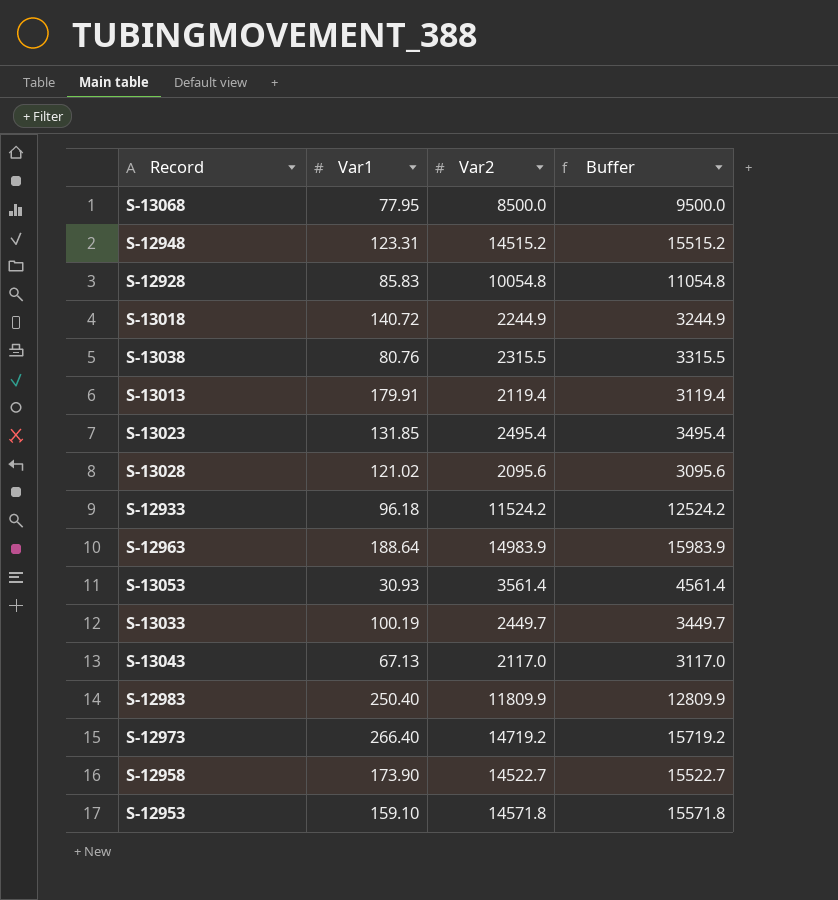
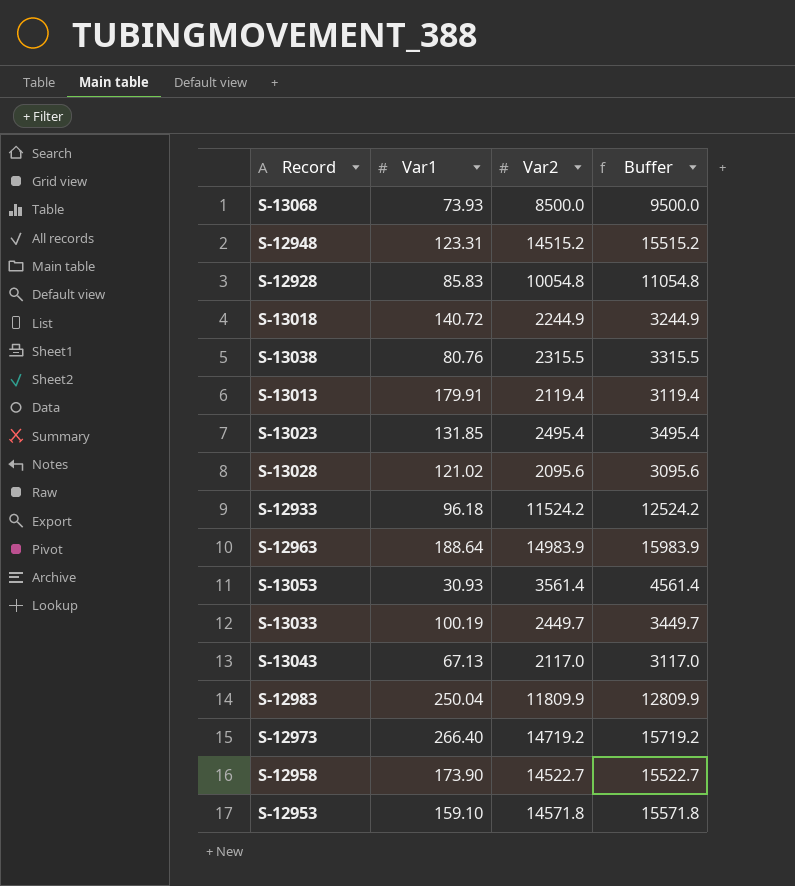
S-13068 | Var1: 77.95 -> 73.93
S-12983 | Var1: 250.40 -> 250.04

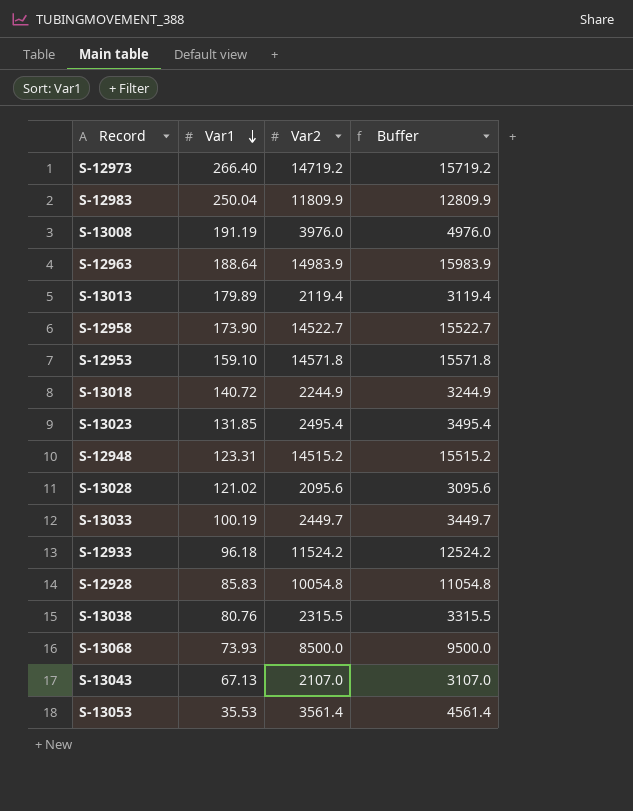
row order: none -> Var1 descending
row S-13008: none -> 191.19 | 3976.0 | 4976.0
S-13013 | Var1: 179.91 -> 179.89
S-13043 | Var2: 2117.0 -> 2107.0
S-13043 | Buffer: 3117.0 -> 3107.0
S-13053 | Var1: 30.93 -> 35.53

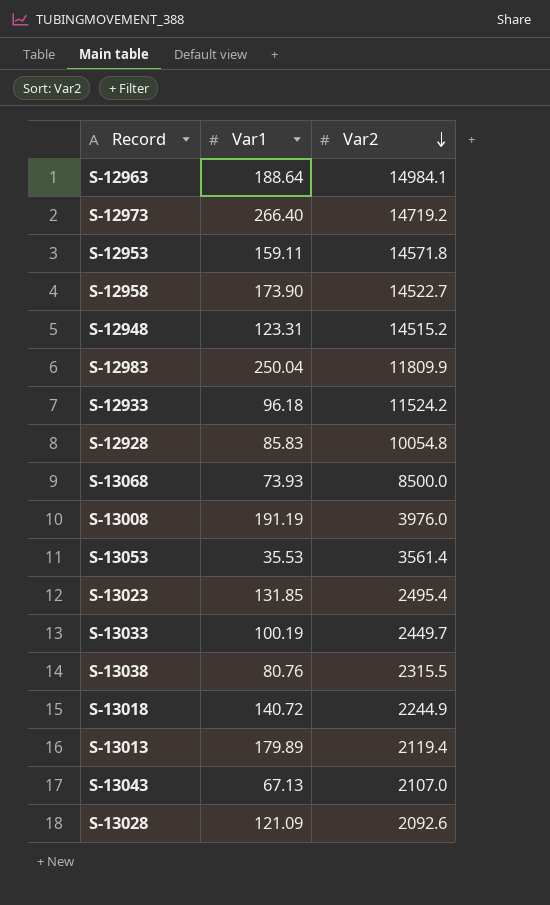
row order: Var1 descending -> Var2 descending
column Buffer | formula: [Var2] + 1000 -> none
S-12963 | Var2: 14983.9 -> 14984.1
S-12953 | Var1: 159.10 -> 159.11
S-13028 | Var1: 121.02 -> 121.09
S-13028 | Var2: 2095.6 -> 2092.6

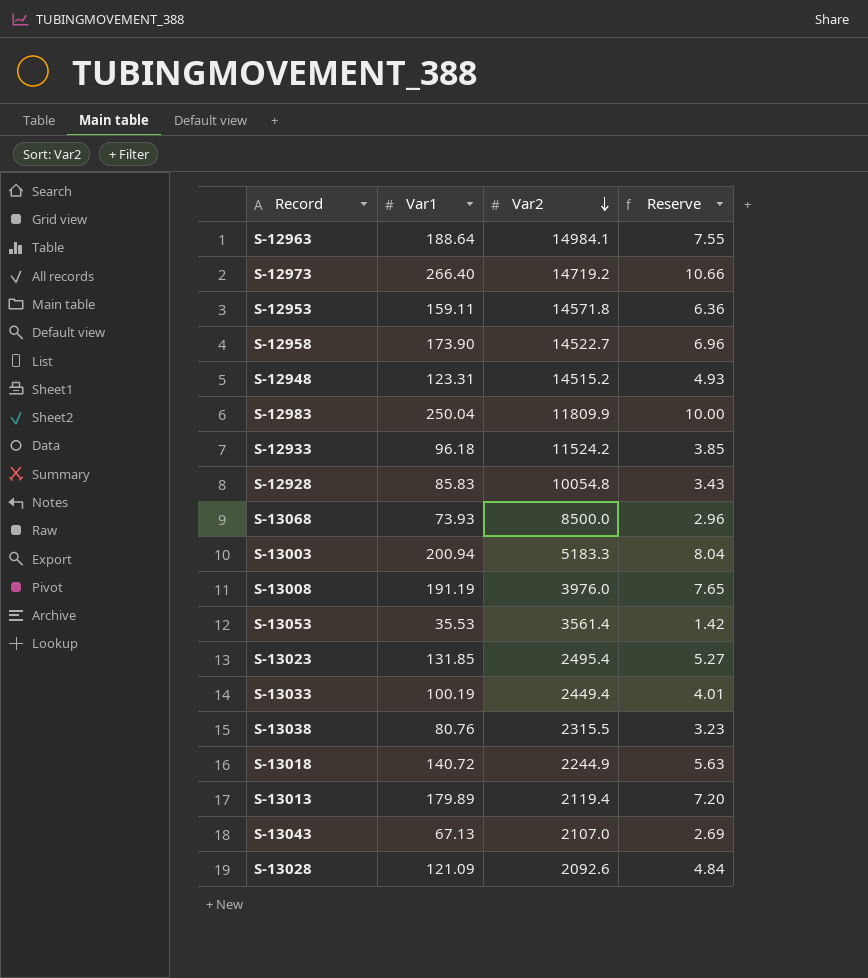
column Reserve | formula: none -> [Var1] * 0.04
row S-13003: none -> 200.94 | 5183.3 | 8.04
S-13033 | Var2: 2449.7 -> 2449.4

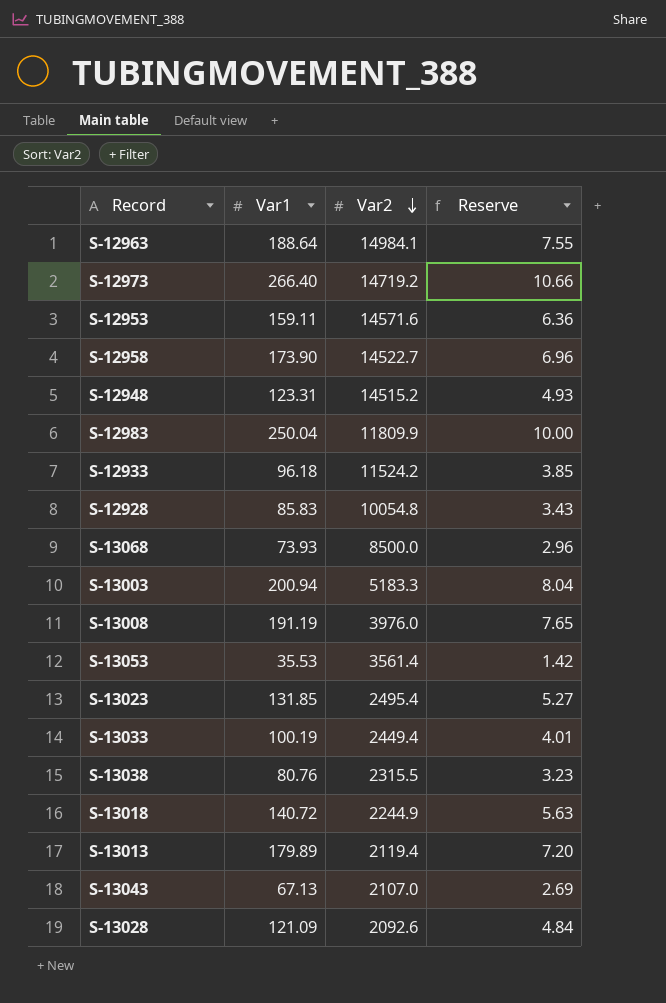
S-12953 | Var2: 14571.8 -> 14571.6

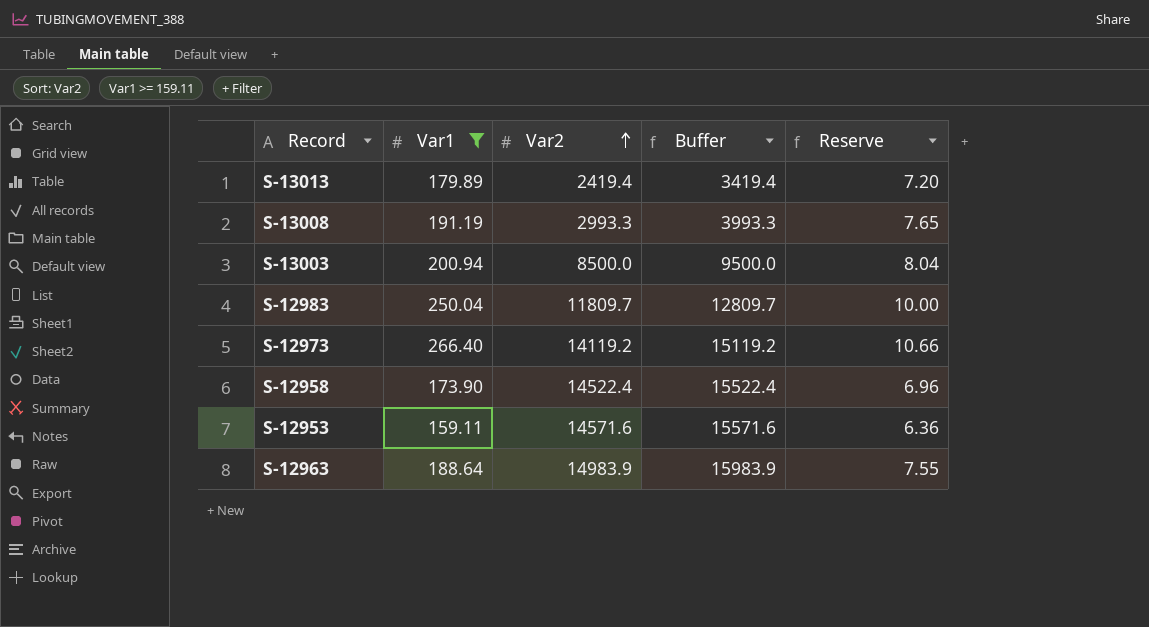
filter: none -> Var1 >= 159.11
row order: Var2 descending -> Var2 ascending
column Buffer | formula: none -> [Var2] + 1000
S-13013 | Var2: 2119.4 -> 2419.4
S-13008 | Var2: 3976.0 -> 2993.3
S-13003 | Var2: 5183.3 -> 8500.0
S-12983 | Var2: 11809.9 -> 11809.7
S-12973 | Var2: 14719.2 -> 14119.2
S-12958 | Var2: 14522.7 -> 14522.4
S-12963 | Var2: 14984.1 -> 14983.9

